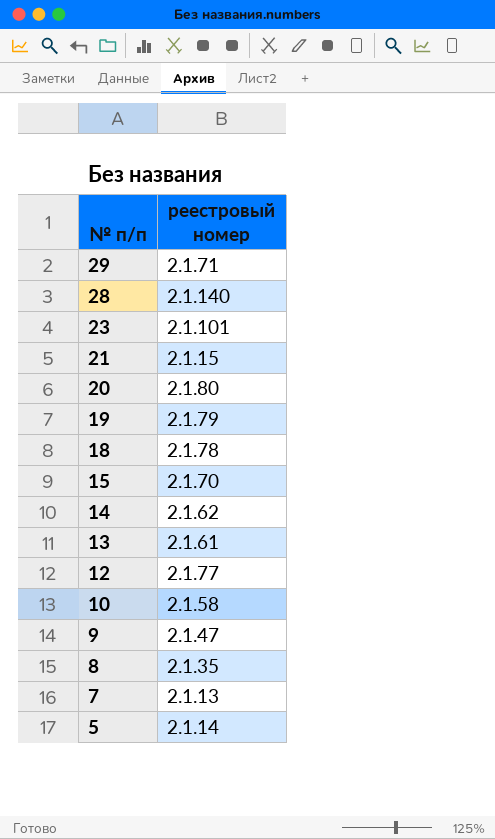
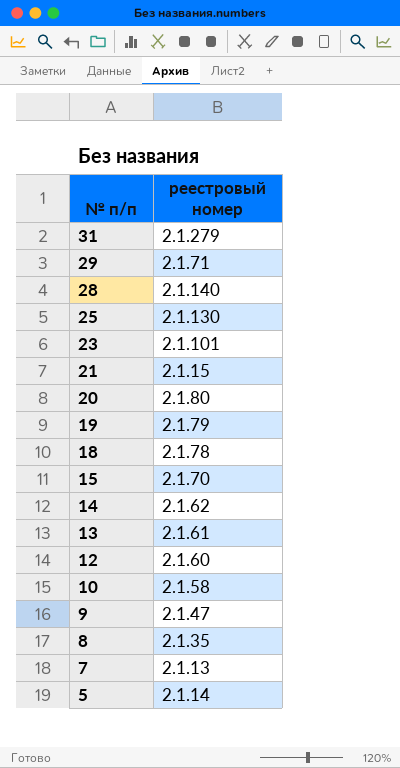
row 31: none -> 2.1.279
row 25: none -> 2.1.130
12 | реестровый номер: 2.1.77 -> 2.1.60

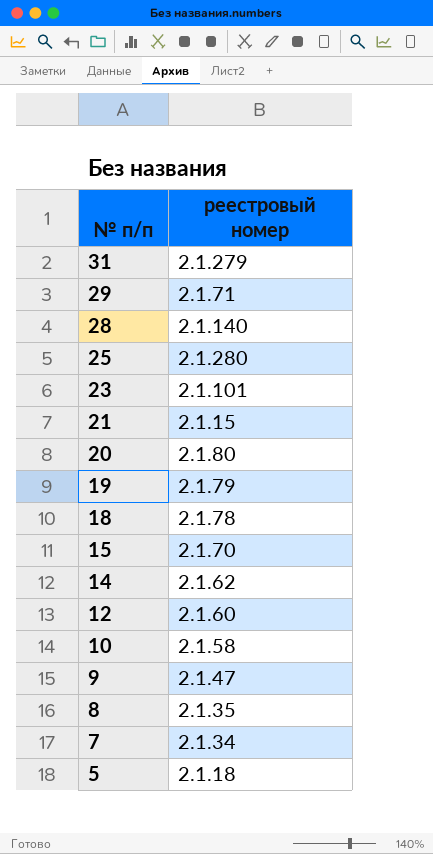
row 13: 2.1.61 -> none
25 | реестровый номер: 2.1.130 -> 2.1.280
7 | реестровый номер: 2.1.13 -> 2.1.34
5 | реестровый номер: 2.1.14 -> 2.1.18

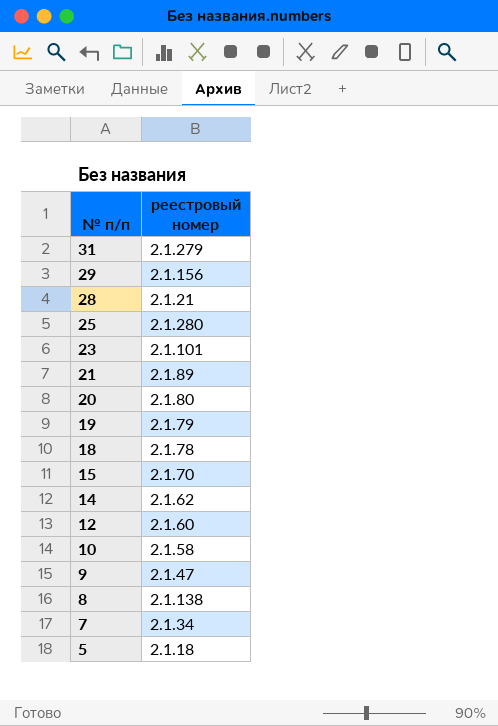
29 | реестровый номер: 2.1.71 -> 2.1.156
28 | реестровый номер: 2.1.140 -> 2.1.21
21 | реестровый номер: 2.1.15 -> 2.1.89
8 | реестровый номер: 2.1.35 -> 2.1.138

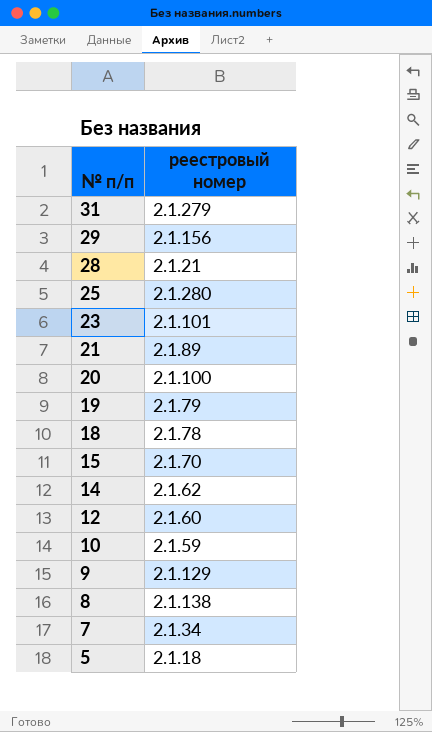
20 | реестровый номер: 2.1.80 -> 2.1.100
10 | реестровый номер: 2.1.58 -> 2.1.59
9 | реестровый номер: 2.1.47 -> 2.1.129

